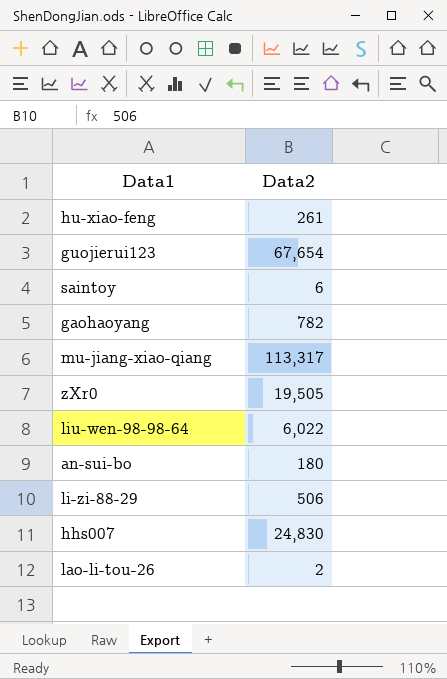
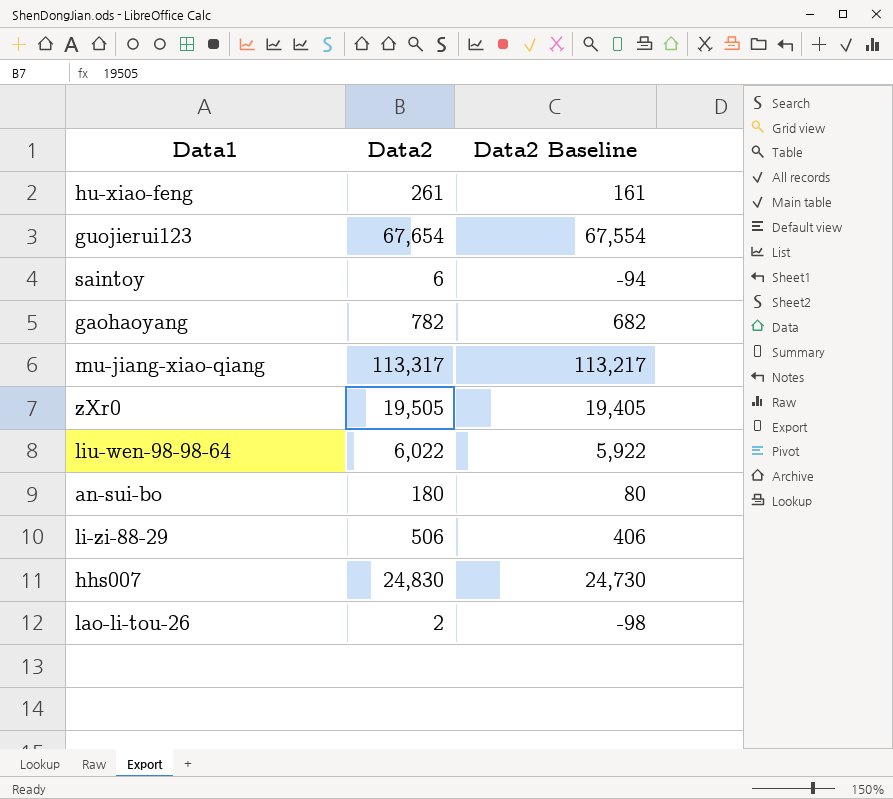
column Data2 Baseline | formula: none -> [Data2] - 100

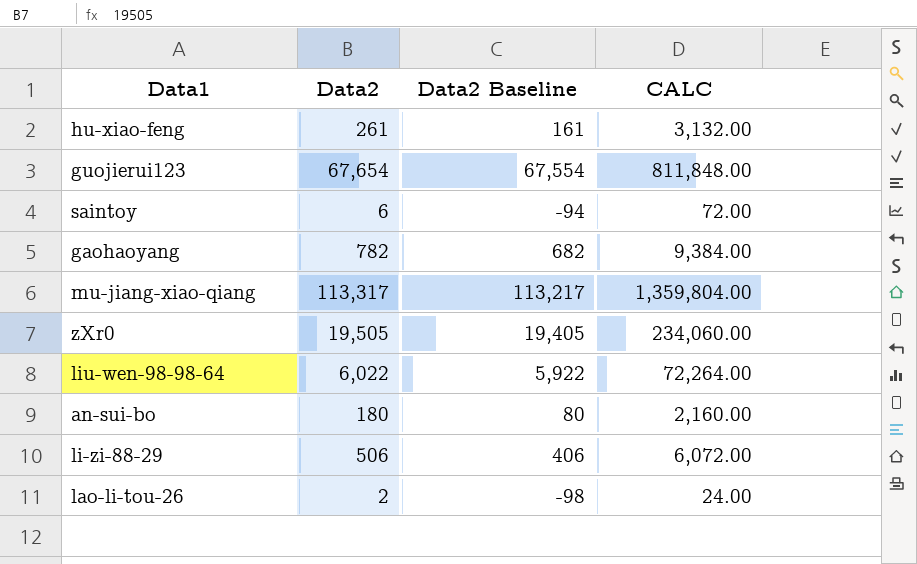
column CALC | formula: none -> [Data2] * 12
row hhs007: 24,830 | 24,730 -> none

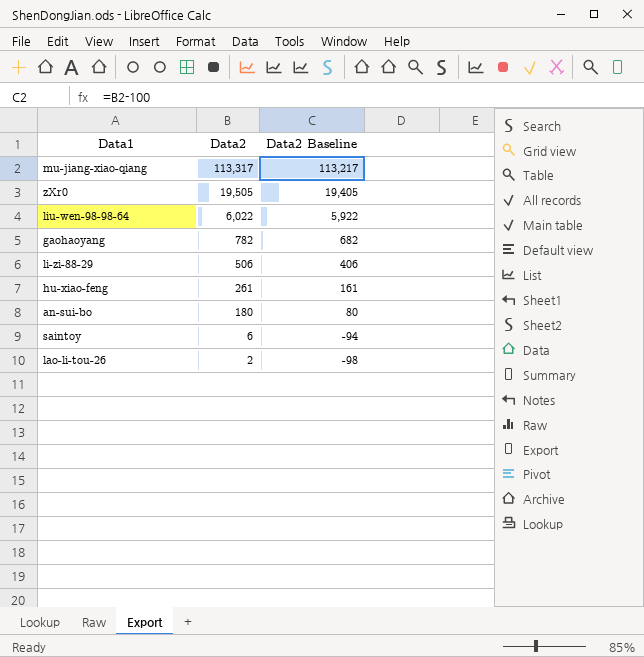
row order: none -> Data2 descending
column CALC | formula: [Data2] * 12 -> none
row guojierui123: 67,654 | 67,554 | 811,848.00 -> none

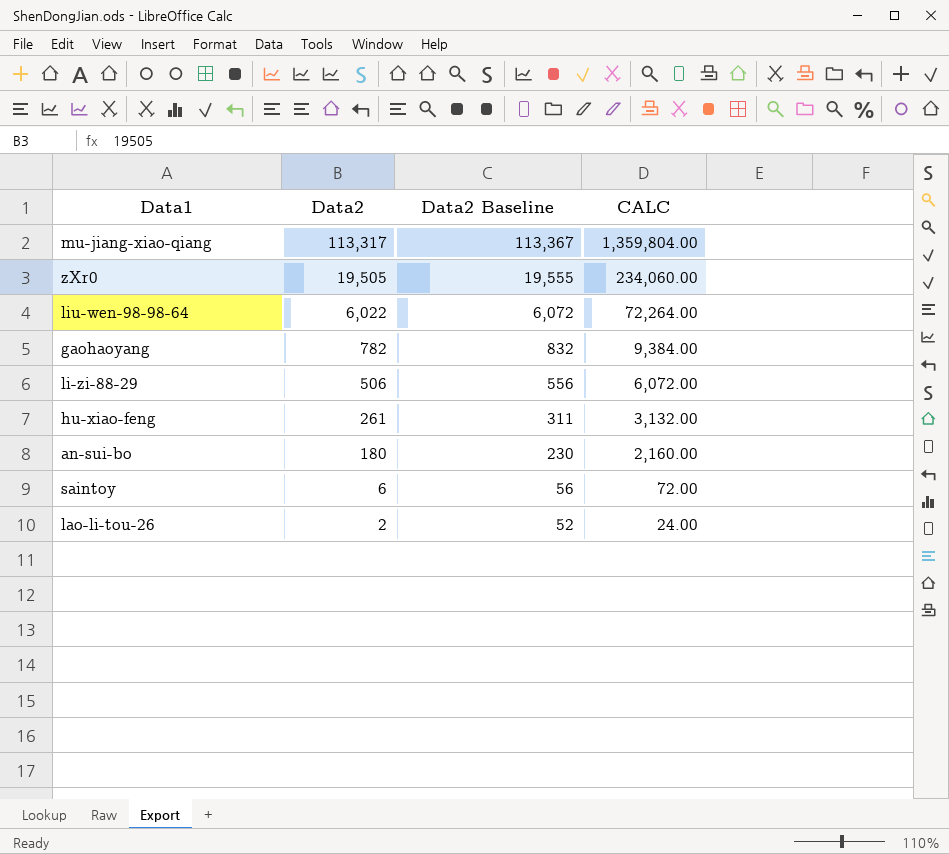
column Data2 Baseline | formula: [Data2] - 100 -> [Data2] + 50
column CALC | formula: none -> [Data2] * 12

